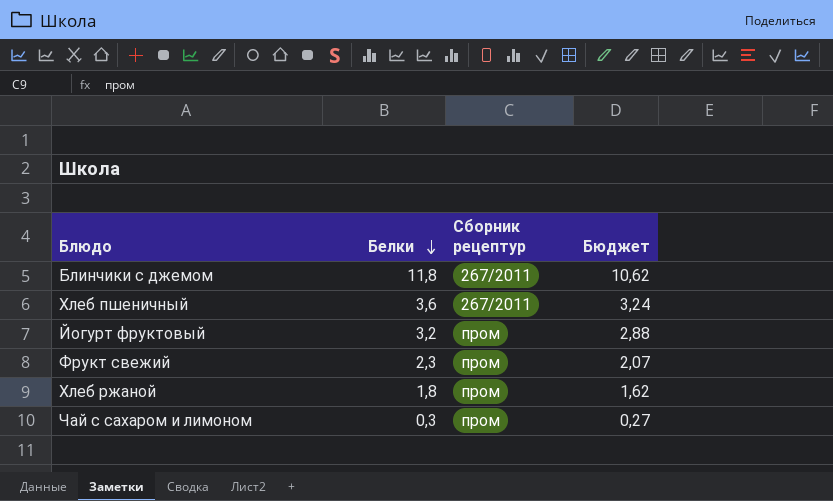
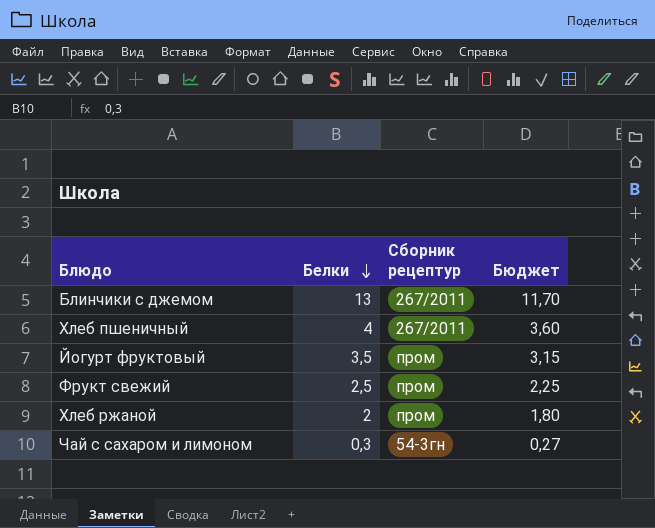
Блинчики с джемом | Белки: 11,8 -> 13
Блинчики с джемом | Бюджет: 10,62 -> 11,70
Хлеб пшеничный | Белки: 3,6 -> 4
Хлеб пшеничный | Бюджет: 3,24 -> 3,60
Йогурт фруктовый | Белки: 3,2 -> 3,5
Йогурт фруктовый | Бюджет: 2,88 -> 3,15
Фрукт свежий | Белки: 2,3 -> 2,5
Фрукт свежий | Бюджет: 2,07 -> 2,25
Хлеб ржаной | Белки: 1,8 -> 2
Хлеб ржаной | Бюджет: 1,62 -> 1,80
Чай с сахаром и лимоном | Сборник рецептур: пром -> 54-3гн

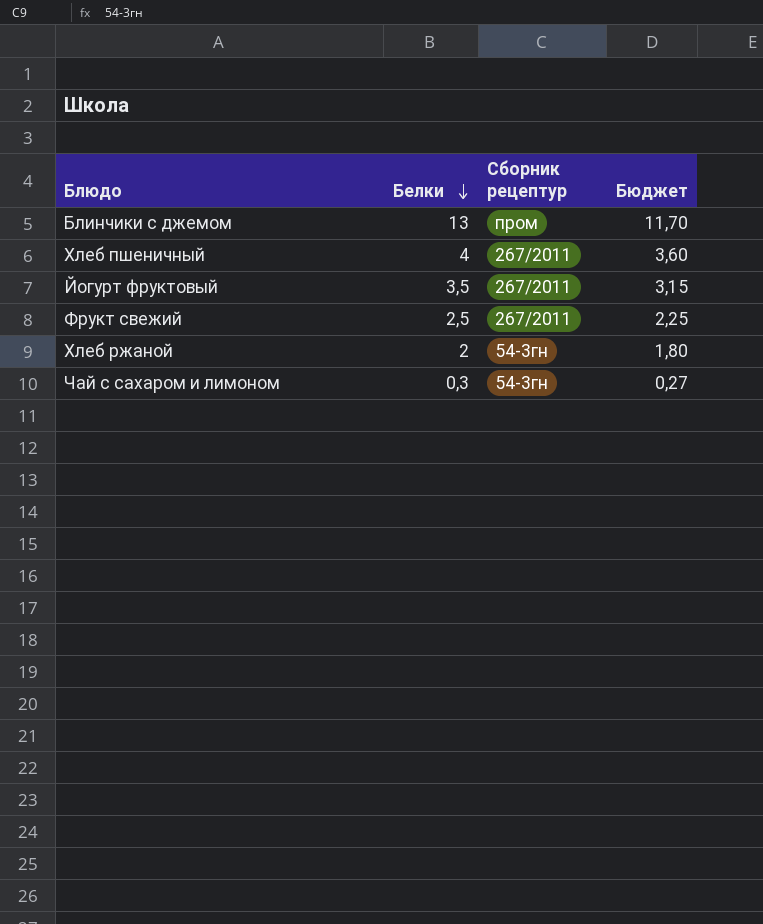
Блинчики с джемом | Сборник рецептур: 267/2011 -> пром
Йогурт фруктовый | Сборник рецептур: пром -> 267/2011
Фрукт свежий | Сборник рецептур: пром -> 267/2011
Хлеб ржаной | Сборник рецептур: пром -> 54-3гн

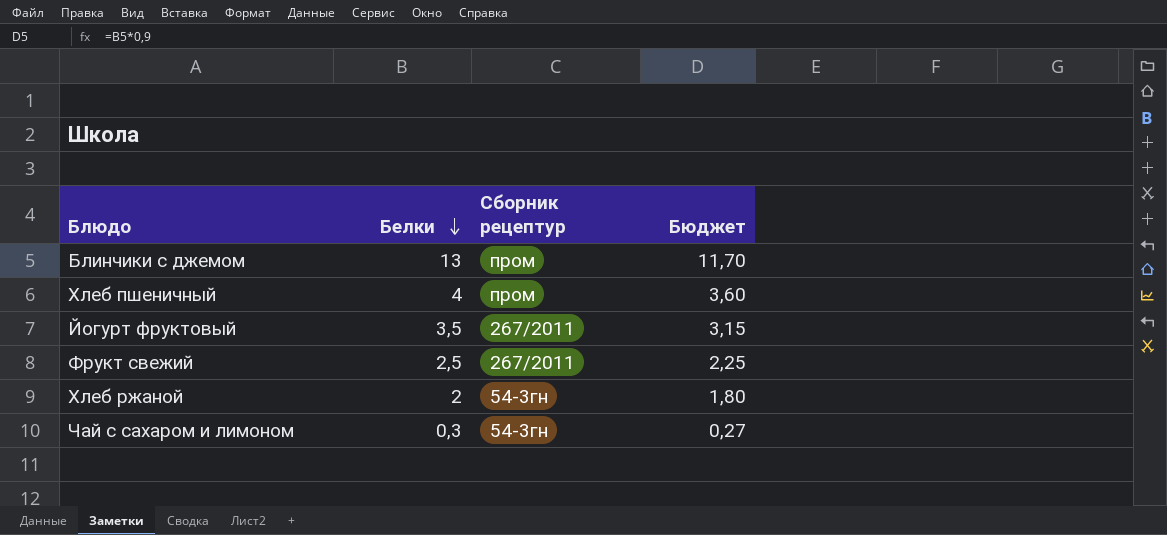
Хлеб пшеничный | Сборник рецептур: 267/2011 -> пром

